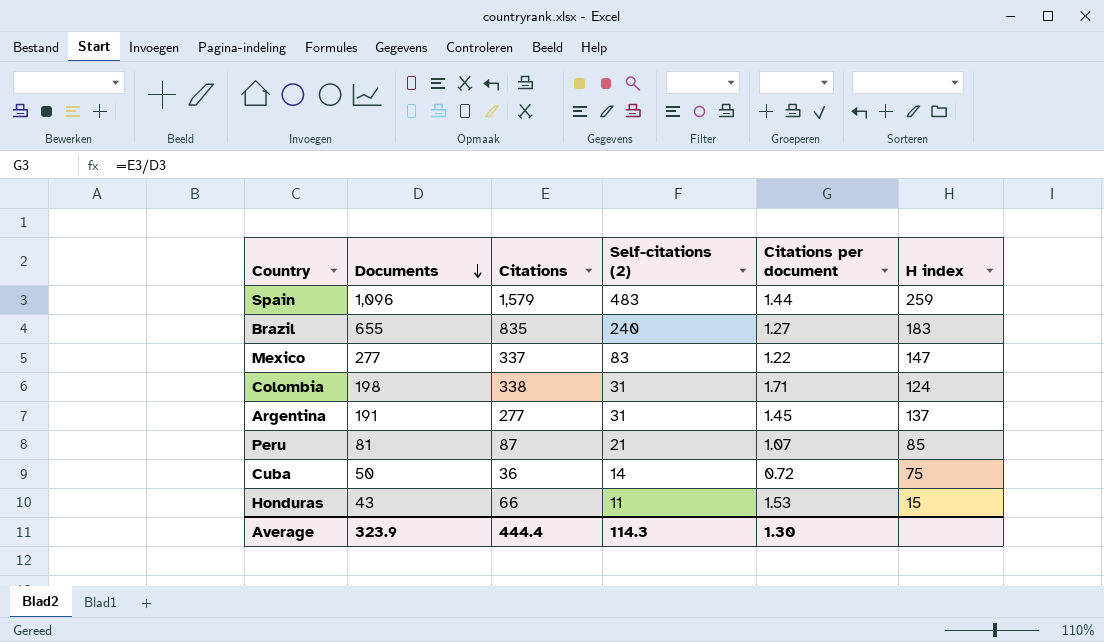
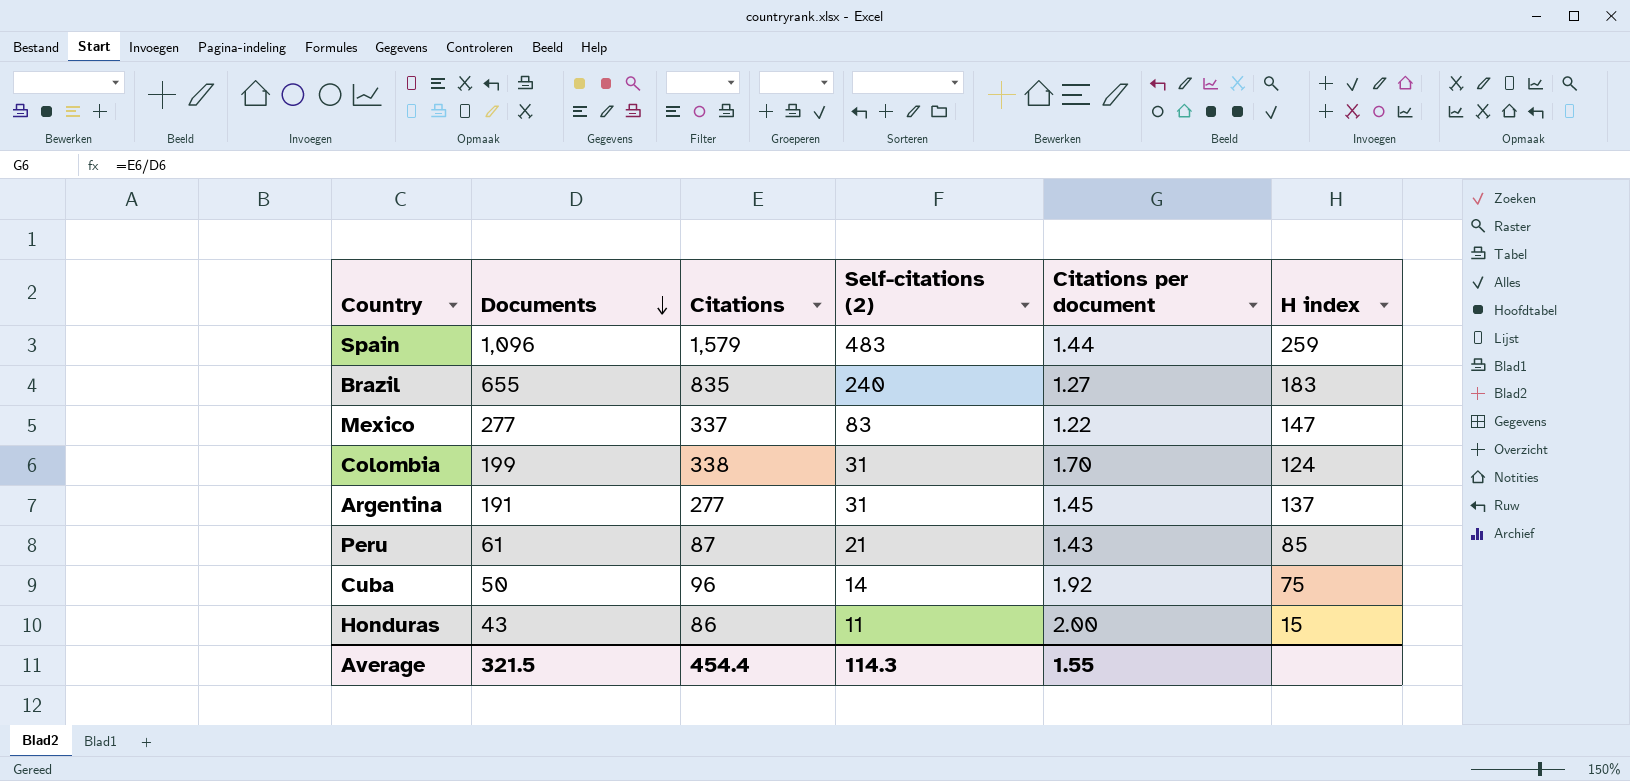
Colombia | Documents: 198 -> 199
Colombia | Citations per document: 1.71 -> 1.70
Peru | Documents: 81 -> 61
Peru | Citations per document: 1.07 -> 1.43
Cuba | Citations: 36 -> 96
Cuba | Citations per document: 0.72 -> 1.92
Honduras | Citations: 66 -> 86
Honduras | Citations per document: 1.53 -> 2.00
Average | Documents: 323.9 -> 321.5
Average | Citations: 444.4 -> 454.4
Average | Citations per document: 1.30 -> 1.55

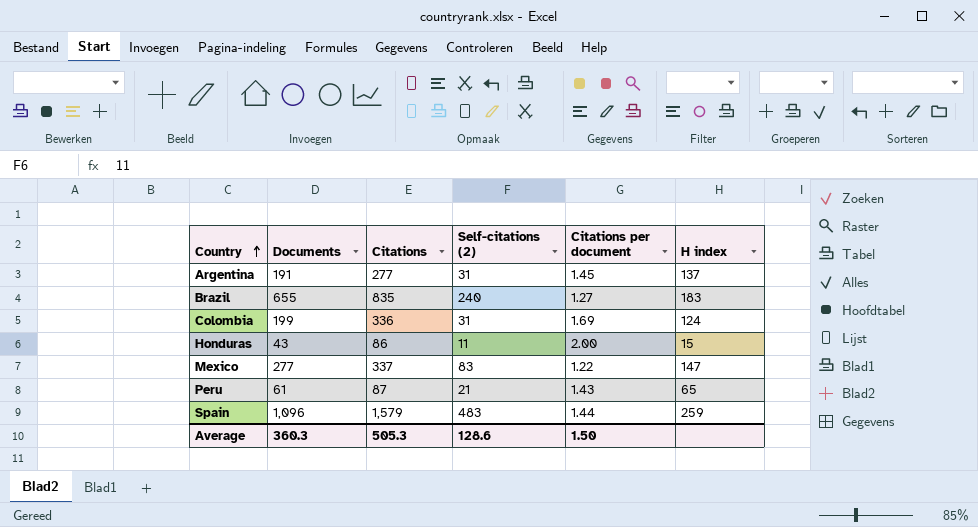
row order: Documents descending -> Country ascending
row Cuba: 50 | 96 | 14 | 1.92 | 75 -> none
Colombia | Citations: 338 -> 336
Colombia | Citations per document: 1.70 -> 1.69
Peru | H index: 85 -> 65
Average | Documents: 321.5 -> 360.3
Average | Citations: 454.4 -> 505.3
Average | Self-citations (2): 114.3 -> 128.6
Average | Citations per document: 1.55 -> 1.50

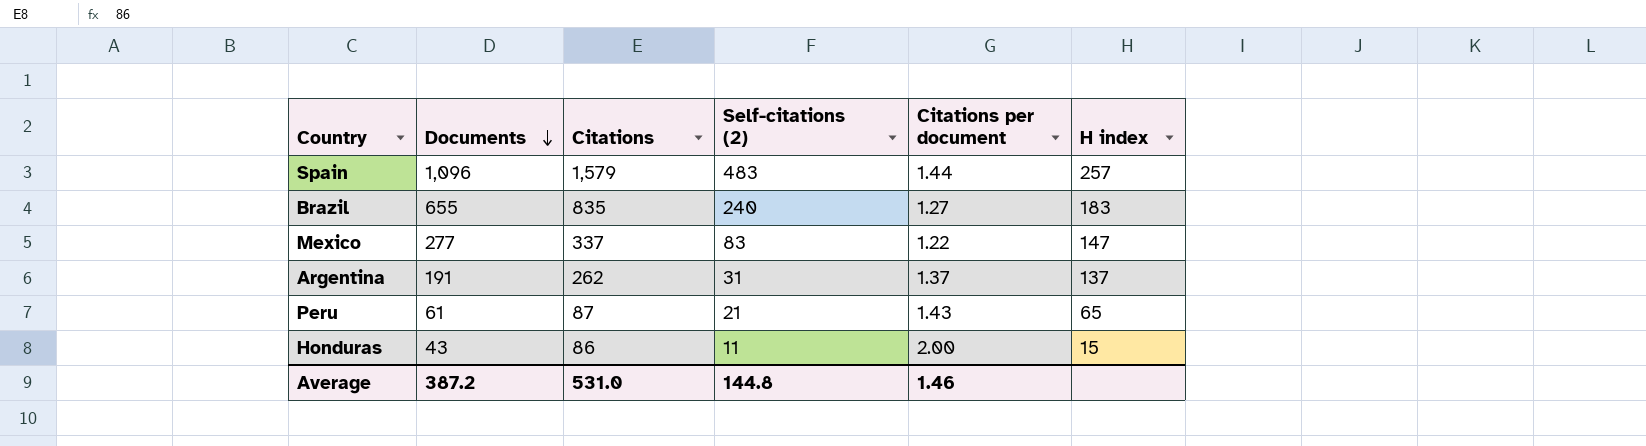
row order: Country ascending -> Documents descending
row Colombia: 199 | 336 | 31 | 1.69 | 124 -> none
Spain | H index: 259 -> 257
Argentina | Citations: 277 -> 262
Argentina | Citations per document: 1.45 -> 1.37
Average | Documents: 360.3 -> 387.2
Average | Citations: 505.3 -> 531.0
Average | Self-citations (2): 128.6 -> 144.8
Average | Citations per document: 1.50 -> 1.46

